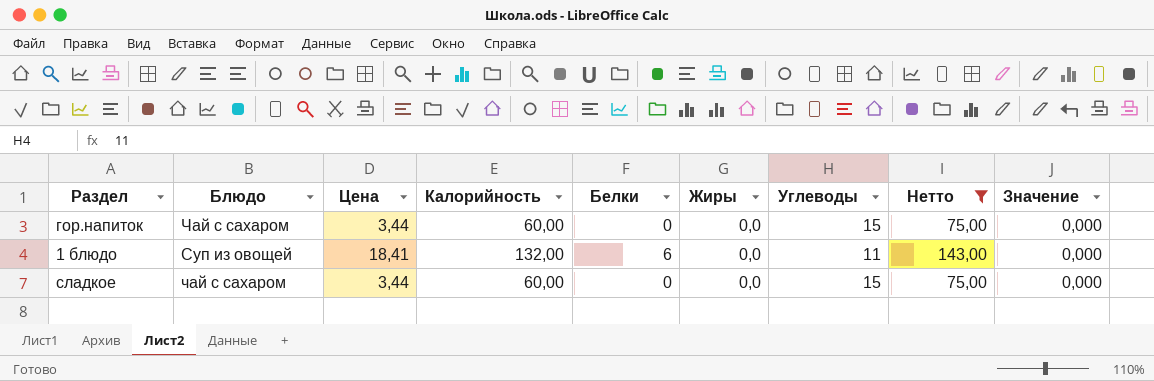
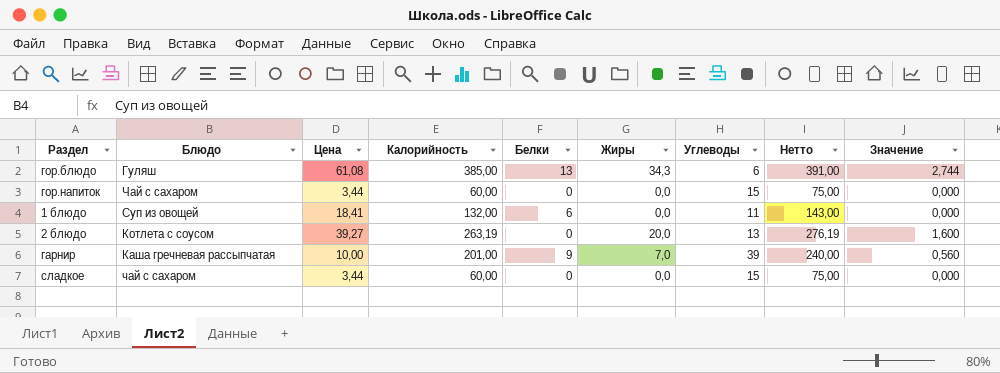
filter: Нетто <= 143,00 -> none

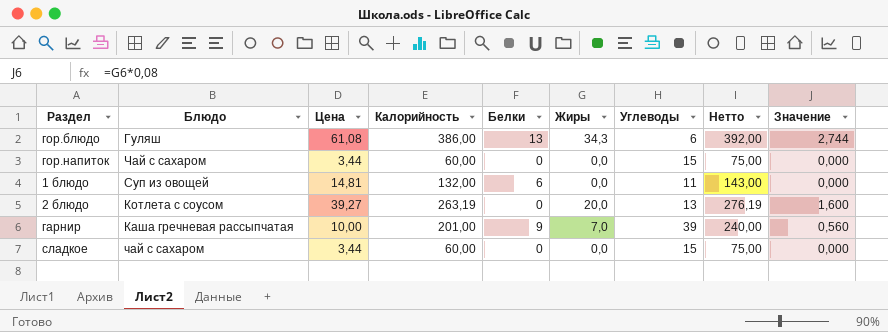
гор.блюдо | Калорийность: 385,00 -> 386,00
гор.блюдо | Нетто: 391,00 -> 392,00
1 блюдо | Цена: 18,41 -> 14,81

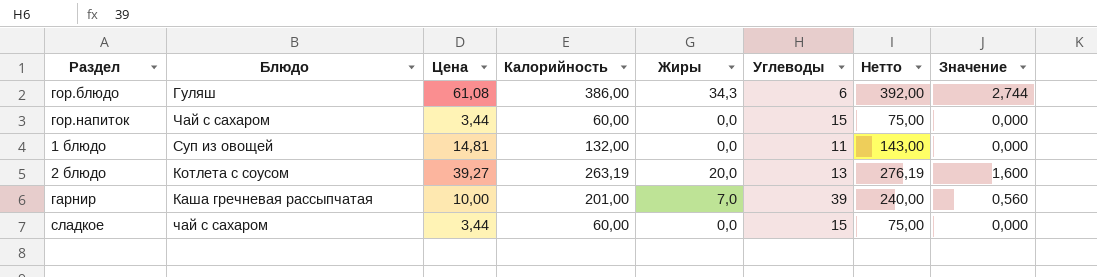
column Белки | position: 5 -> none

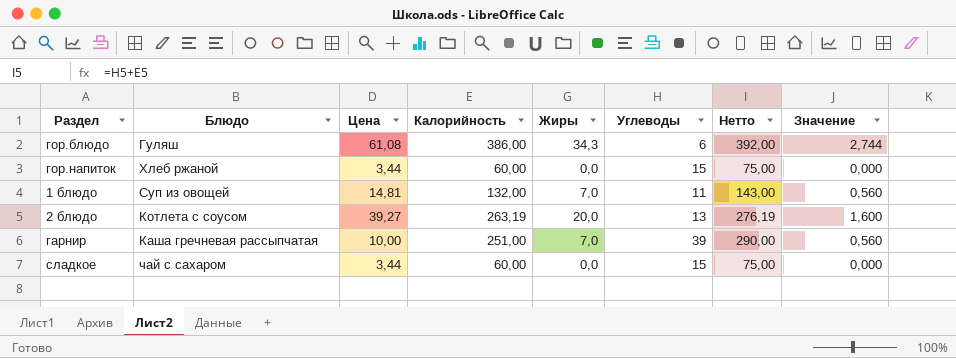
гор.напиток | Блюдо: Чай с сахаром -> Хлеб ржаной
1 блюдо | Жиры: 0,0 -> 7,0
1 блюдо | Значение: 0,000 -> 0,560
гарнир | Калорийность: 201,00 -> 251,00
гарнир | Нетто: 240,00 -> 290,00

